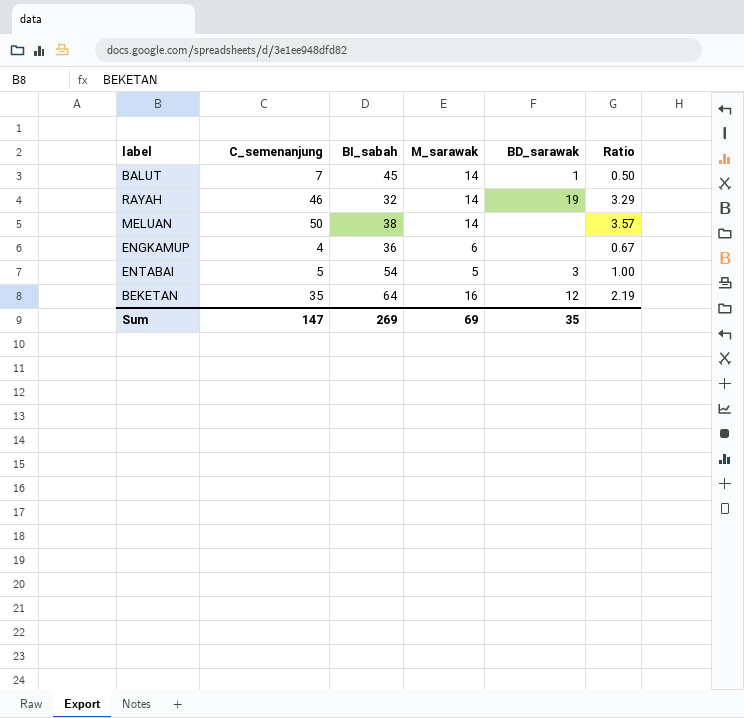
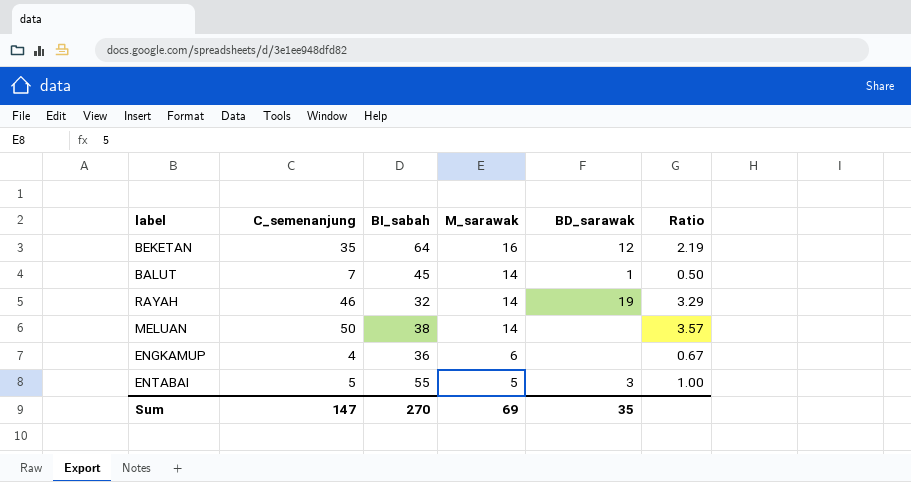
row order: none -> M_sarawak descending
ENTABAI | BI_sabah: 54 -> 55
Sum | BI_sabah: 269 -> 270

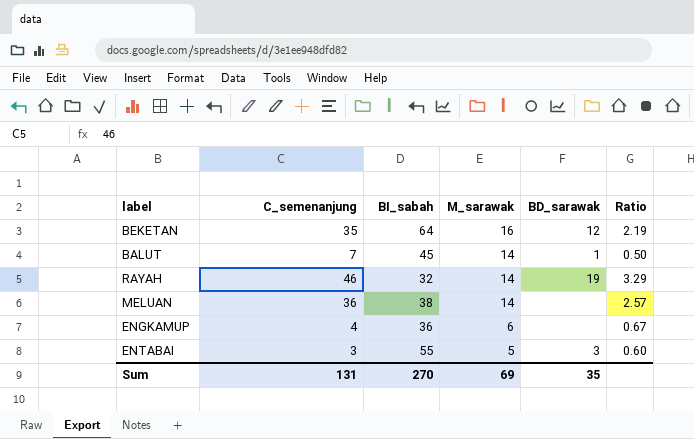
MELUAN | C_semenanjung: 50 -> 36
MELUAN | Ratio: 3.57 -> 2.57
ENTABAI | C_semenanjung: 5 -> 3
ENTABAI | Ratio: 1.00 -> 0.60
Sum | C_semenanjung: 147 -> 131

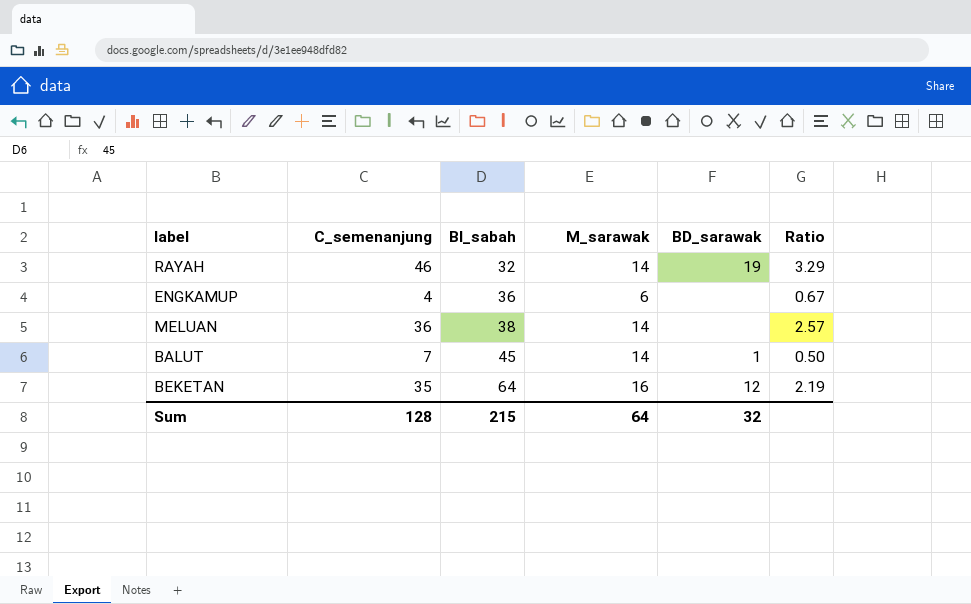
row order: M_sarawak descending -> BI_sabah ascending
row ENTABAI: 3 | 55 | 5 | 3 | 0.60 -> none
Sum | C_semenanjung: 131 -> 128
Sum | BI_sabah: 270 -> 215
Sum | M_sarawak: 69 -> 64
Sum | BD_sarawak: 35 -> 32

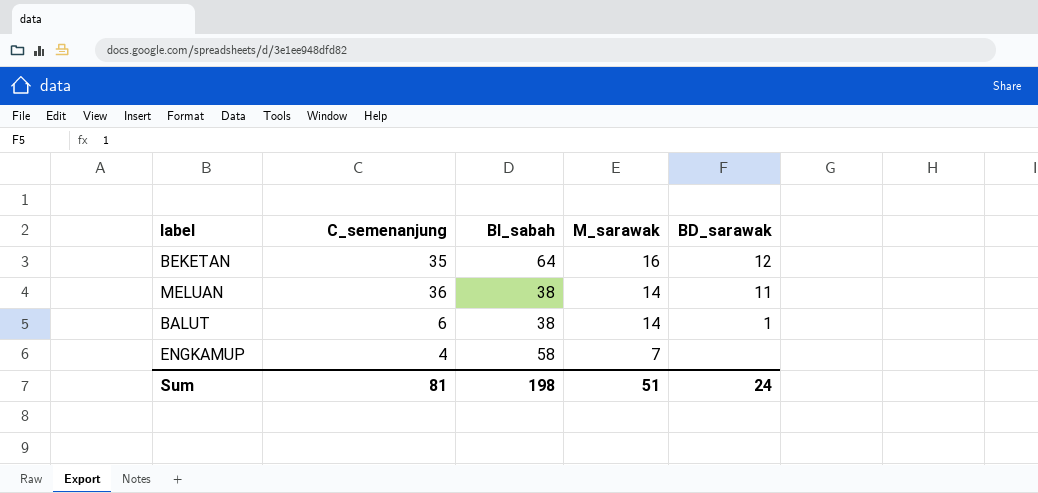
row order: BI_sabah ascending -> M_sarawak descending
column Ratio | formula: [C_semenanjung] / [M_sarawak] -> none
row RAYAH: 46 | 32 | 14 | 19 | 3.29 -> none
MELUAN | BD_sarawak: none -> 11
BALUT | C_semenanjung: 7 -> 6
BALUT | BI_sabah: 45 -> 38
ENGKAMUP | BI_sabah: 36 -> 58
ENGKAMUP | M_sarawak: 6 -> 7
Sum | C_semenanjung: 128 -> 81
Sum | BI_sabah: 215 -> 198
Sum | M_sarawak: 64 -> 51
Sum | BD_sarawak: 32 -> 24

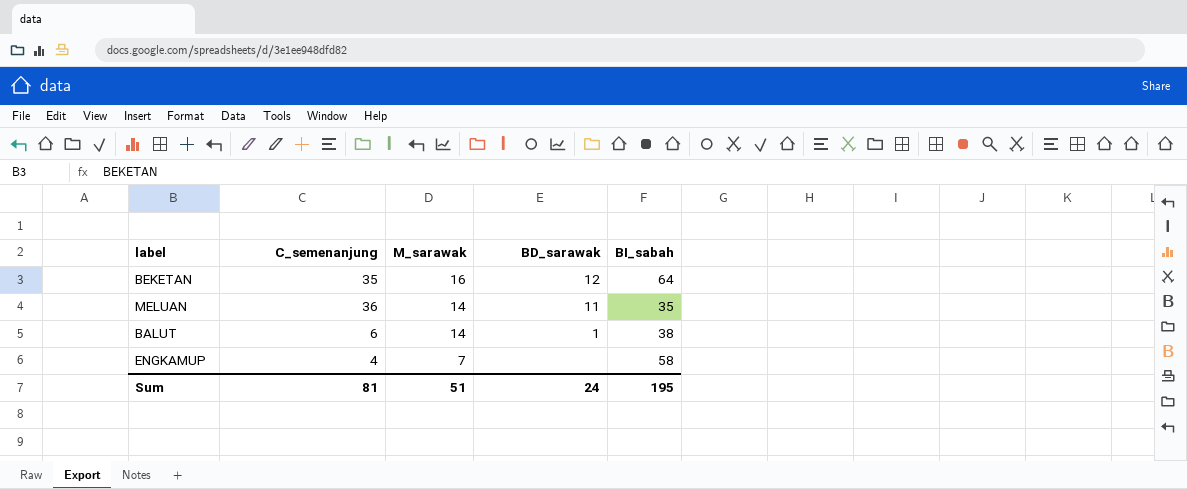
column BI_sabah | position: 3 -> 5
MELUAN | BI_sabah: 38 -> 35
Sum | BI_sabah: 198 -> 195

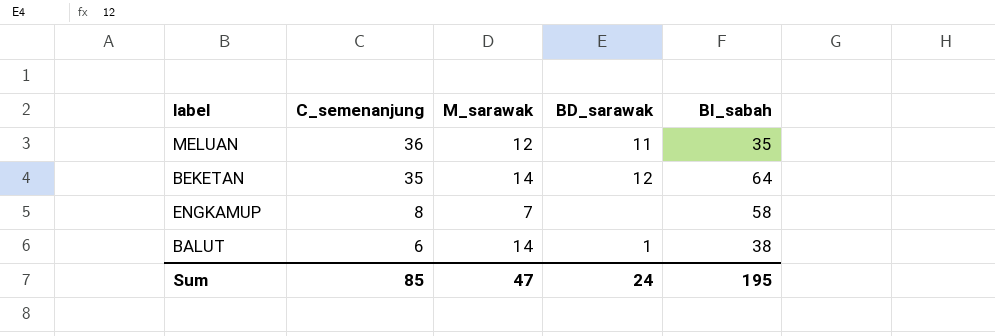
row order: M_sarawak descending -> C_semenanjung descending
MELUAN | M_sarawak: 14 -> 12
BEKETAN | M_sarawak: 16 -> 14
ENGKAMUP | C_semenanjung: 4 -> 8
Sum | C_semenanjung: 81 -> 85
Sum | M_sarawak: 51 -> 47

